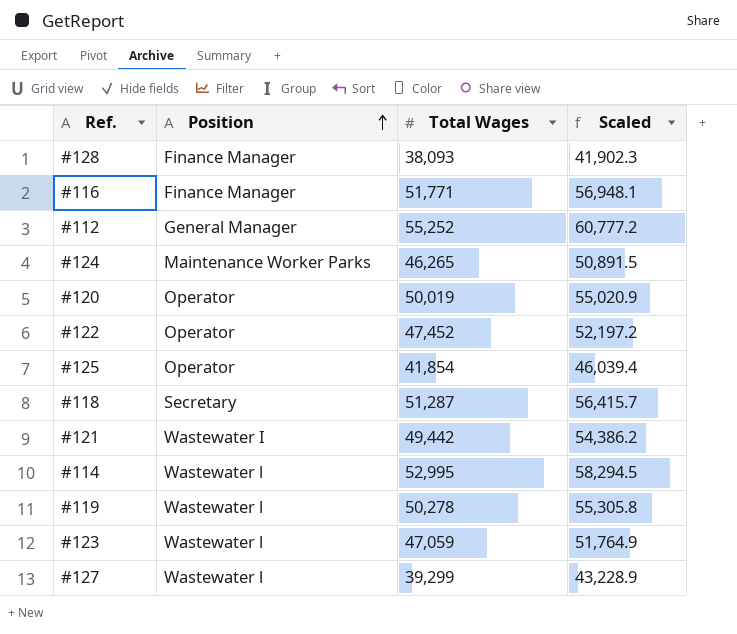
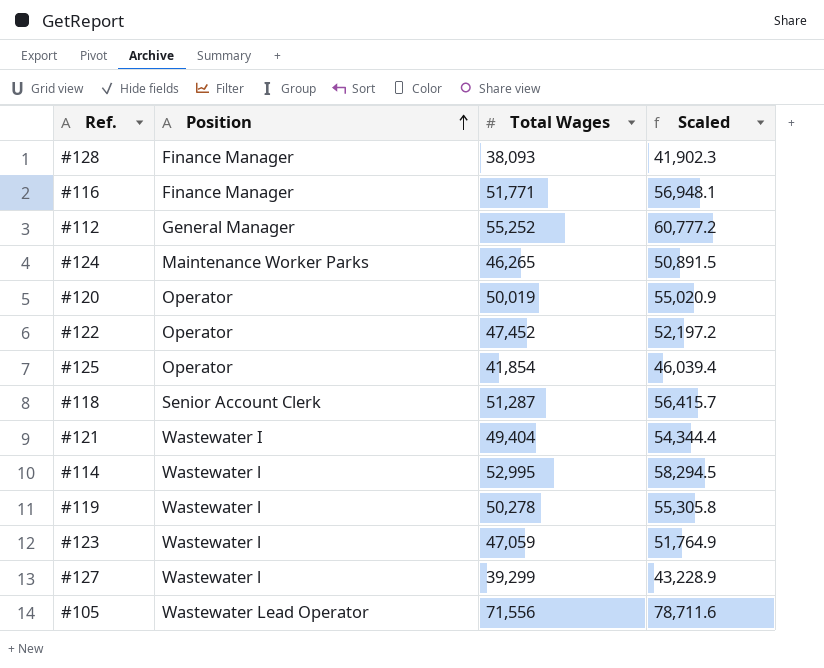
#118 | Position: Secretary -> Senior Account Clerk
#121 | Total Wages: 49,442 -> 49,404
#121 | Scaled: 54,386.2 -> 54,344.4
row #105: none -> Wastewater Lead Operator | 71,556 | 78,711.6

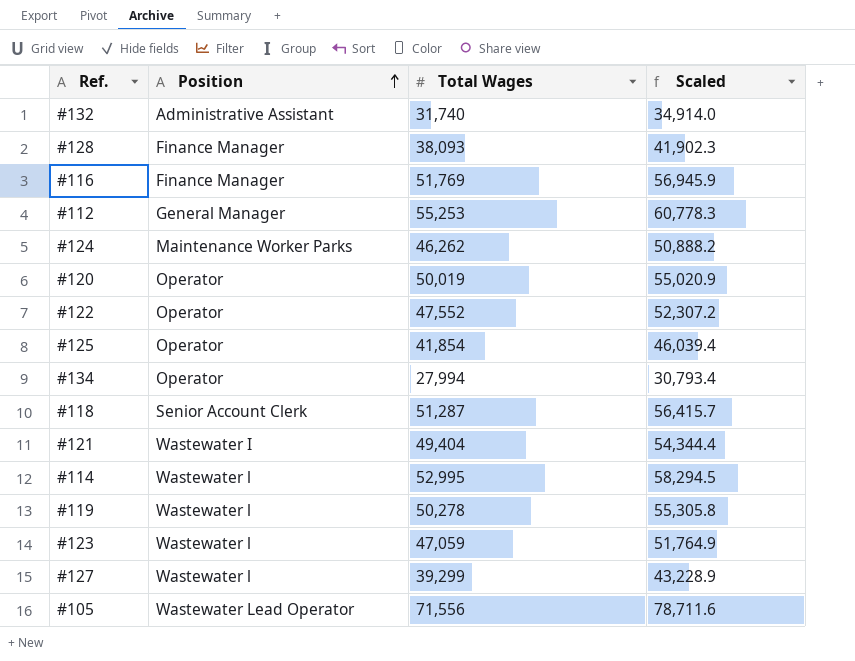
row #132: none -> Administrative Assistant | 31,740 | 34,914.0
#116 | Total Wages: 51,771 -> 51,769
#116 | Scaled: 56,948.1 -> 56,945.9
#112 | Total Wages: 55,252 -> 55,253
#112 | Scaled: 60,777.2 -> 60,778.3
#124 | Total Wages: 46,265 -> 46,262
#124 | Scaled: 50,891.5 -> 50,888.2
#122 | Total Wages: 47,452 -> 47,552
#122 | Scaled: 52,197.2 -> 52,307.2
row #134: none -> Operator | 27,994 | 30,793.4

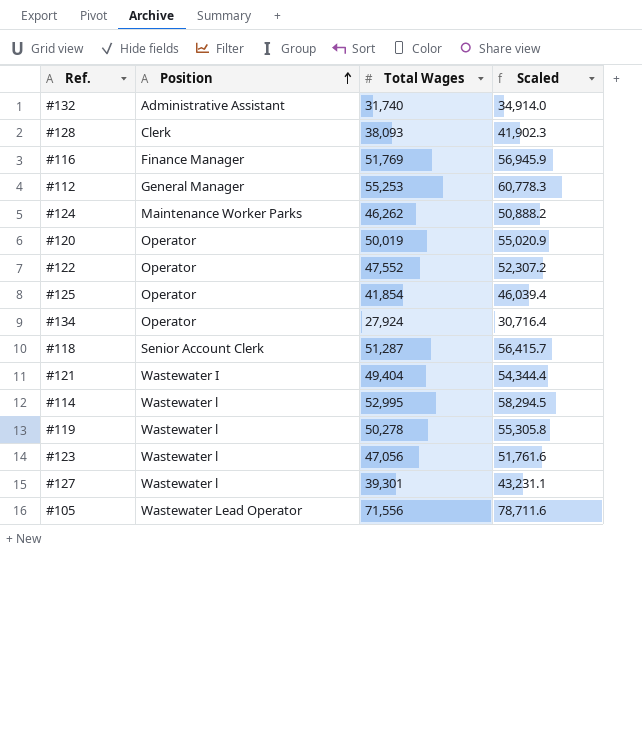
#128 | Position: Finance Manager -> Clerk
#134 | Total Wages: 27,994 -> 27,924
#134 | Scaled: 30,793.4 -> 30,716.4
#123 | Total Wages: 47,059 -> 47,056
#123 | Scaled: 51,764.9 -> 51,761.6
#127 | Total Wages: 39,299 -> 39,301
#127 | Scaled: 43,228.9 -> 43,231.1

